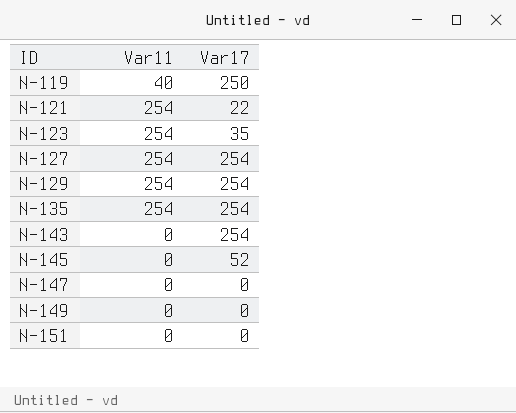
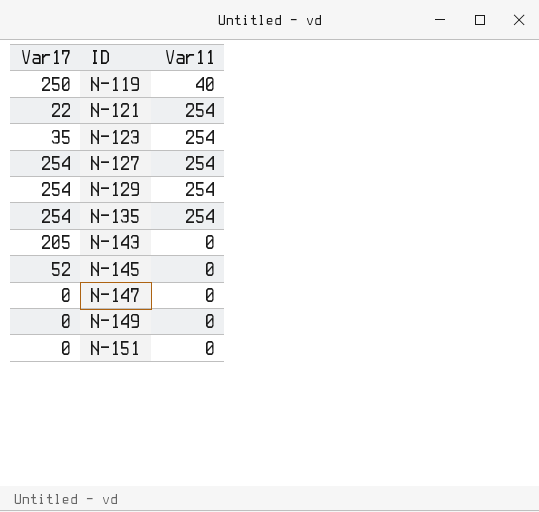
column Var17 | position: 3 -> 1
N-143 | Var17: 254 -> 205

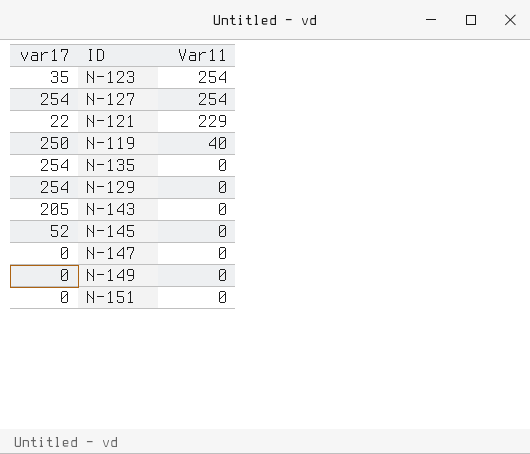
row order: ID ascending -> Var11 descending
column name: Var17 -> var17
N-121 | Var11: 254 -> 229
N-135 | Var11: 254 -> 0
N-129 | Var11: 254 -> 0

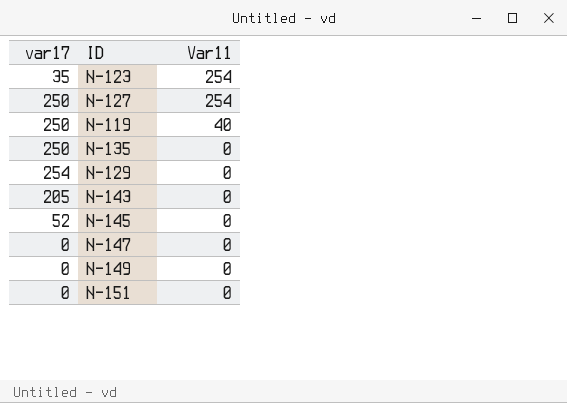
row N-121: 22 | 229 -> none
N-127 | var17: 254 -> 250
N-135 | var17: 254 -> 250

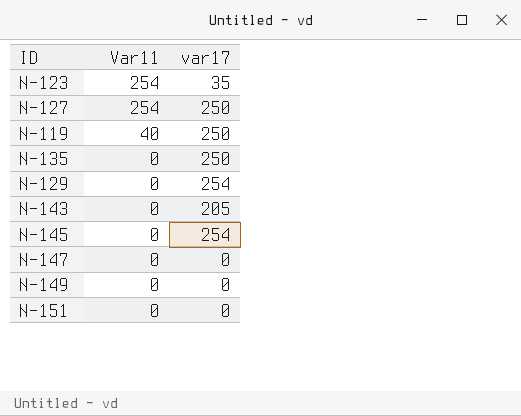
column var17 | position: 1 -> 3
N-145 | var17: 52 -> 254

